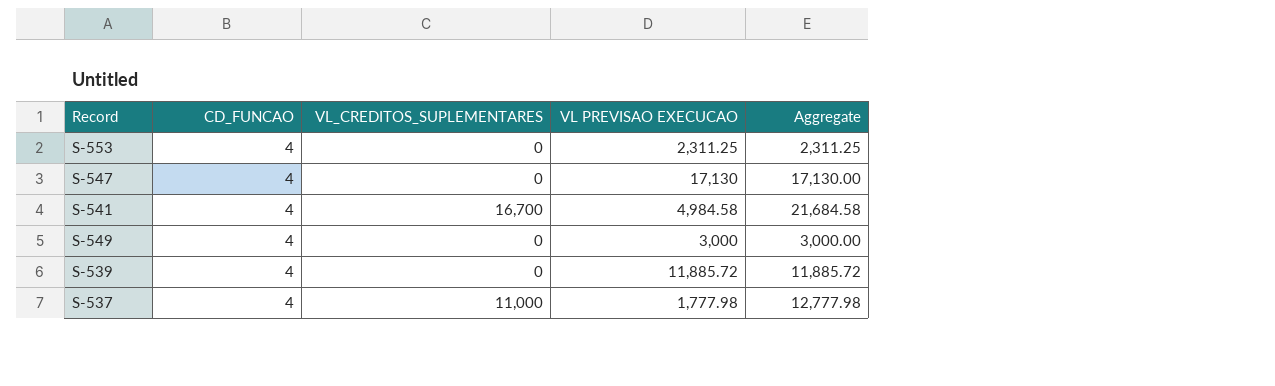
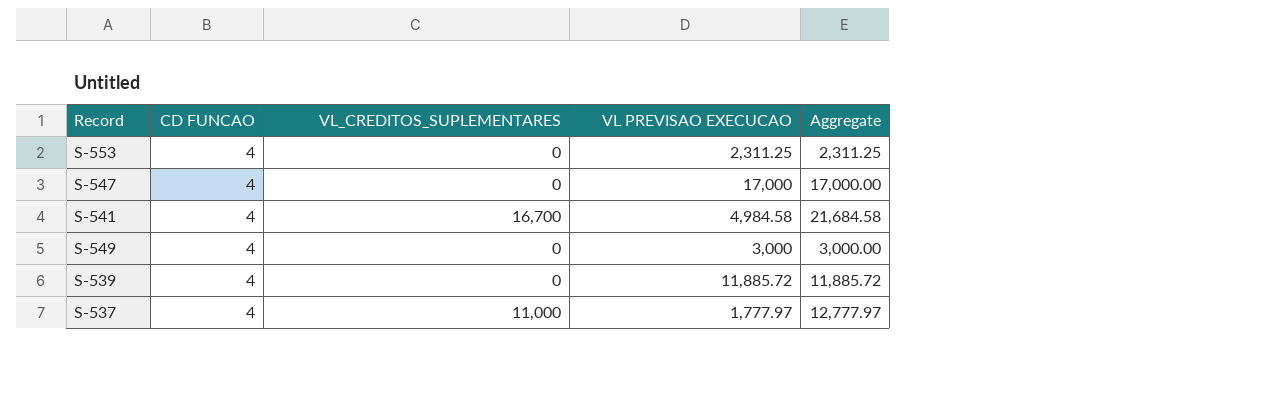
column name: CD_FUNCAO -> CD FUNCAO
S-547 | VL PREVISAO EXECUCAO: 17,130 -> 17,000
S-547 | Aggregate: 17,130.00 -> 17,000.00
S-537 | VL PREVISAO EXECUCAO: 1,777.98 -> 1,777.97
S-537 | Aggregate: 12,777.98 -> 12,777.97

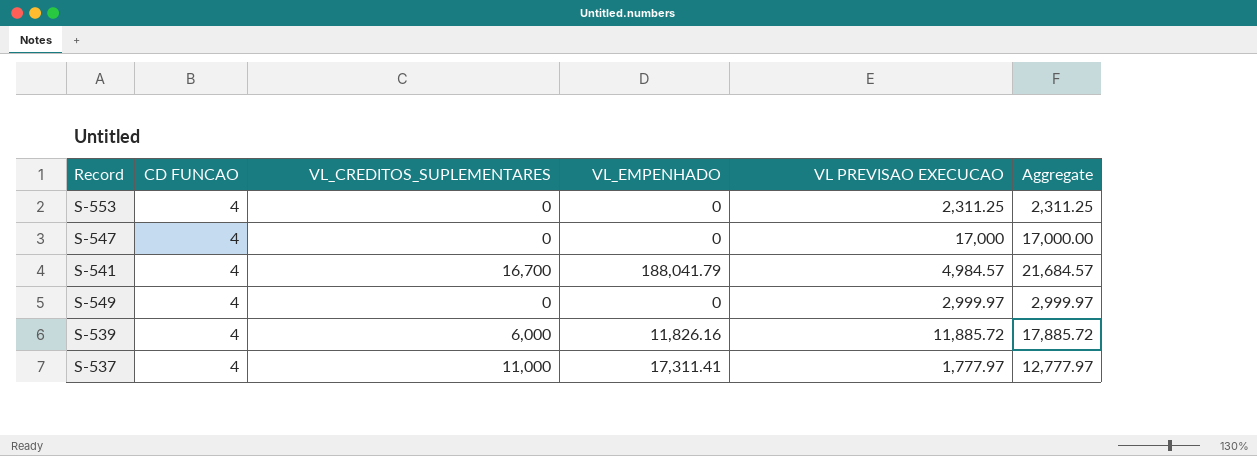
column VL_EMPENHADO | position: none -> 4
S-541 | VL PREVISAO EXECUCAO: 4,984.58 -> 4,984.57
S-541 | Aggregate: 21,684.58 -> 21,684.57
S-549 | VL PREVISAO EXECUCAO: 3,000 -> 2,999.97
S-549 | Aggregate: 3,000.00 -> 2,999.97
S-539 | VL_CREDITOS_SUPLEMENTARES: 0 -> 6,000
S-539 | Aggregate: 11,885.72 -> 17,885.72

